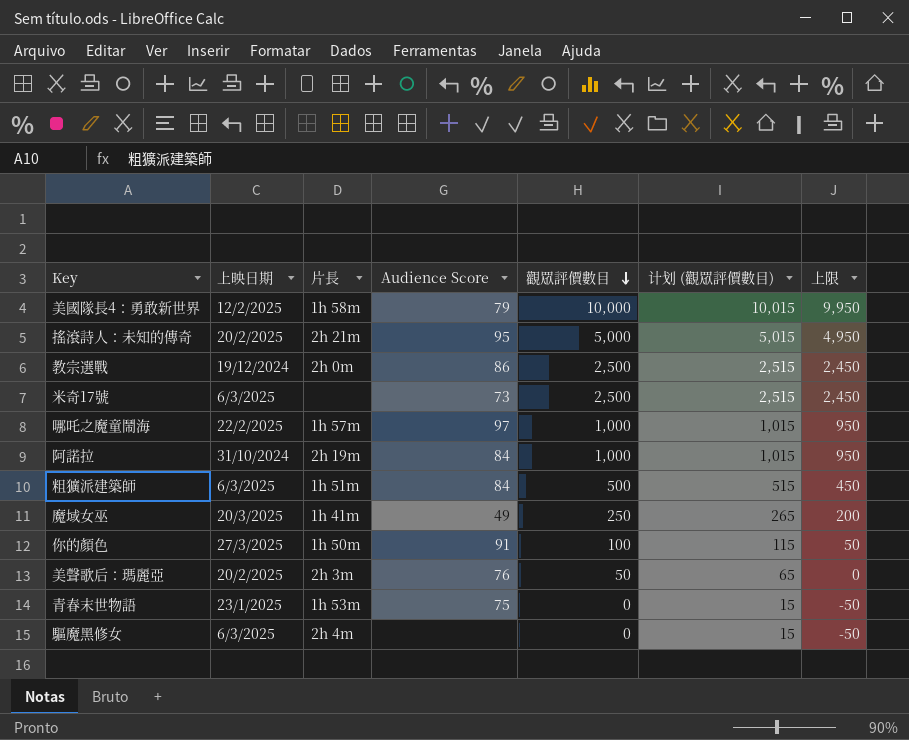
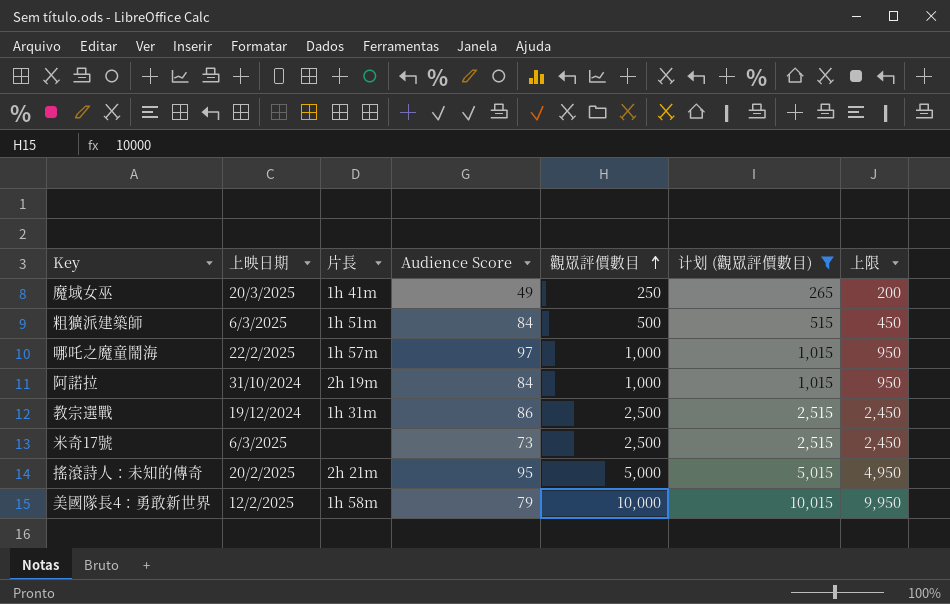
filter: none -> 计划 (觀眾評價數目) >= 265
row order: 觀眾評價數目 descending -> 觀眾評價數目 ascending
教宗選戰 | 片長: 2h 0m -> 1h 31m

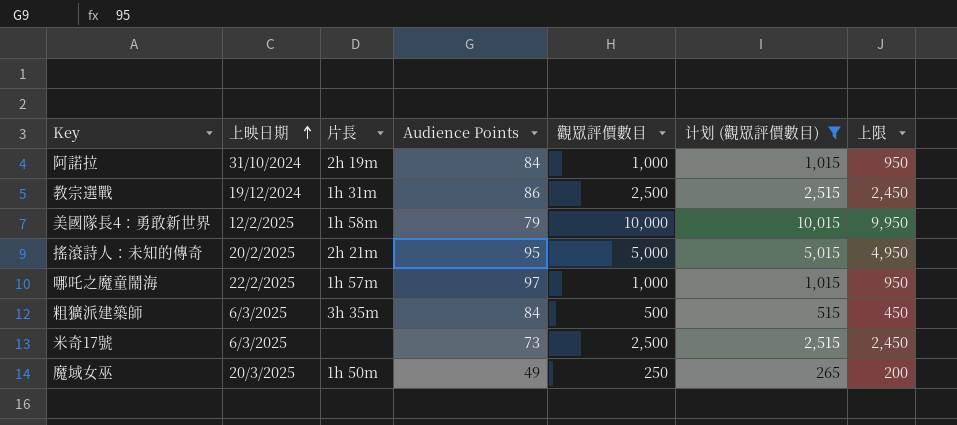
row order: 觀眾評價數目 ascending -> 上映日期 ascending
column name: Audience Score -> Audience Points
粗獷派建築師 | 片長: 1h 51m -> 3h 35m
魔域女巫 | 片長: 1h 41m -> 1h 50m

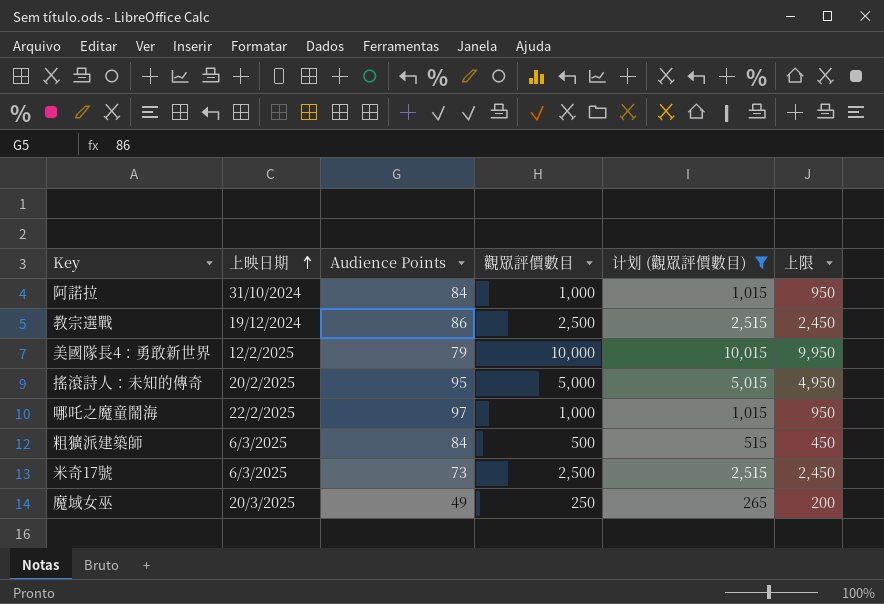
column 片長 | position: 3 -> none

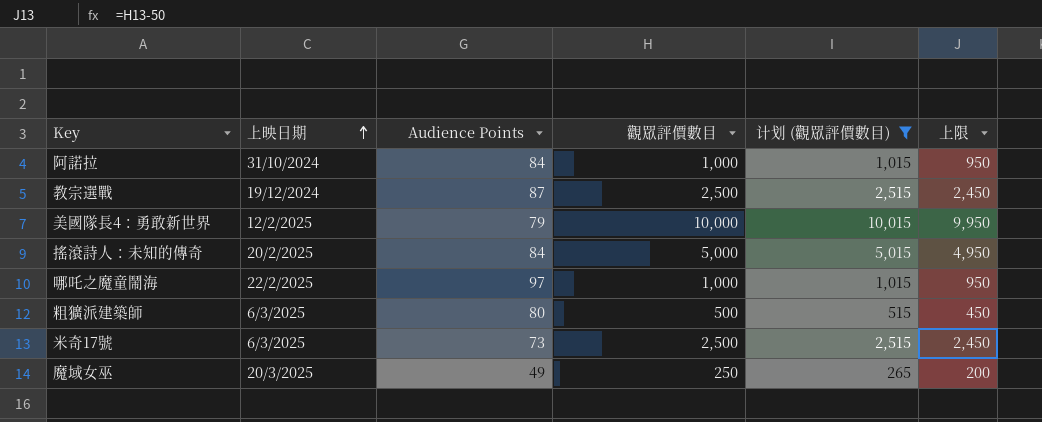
教宗選戰 | Audience Points: 86 -> 87
搖滾詩人：未知的傳奇 | Audience Points: 95 -> 84
粗獷派建築師 | Audience Points: 84 -> 80

